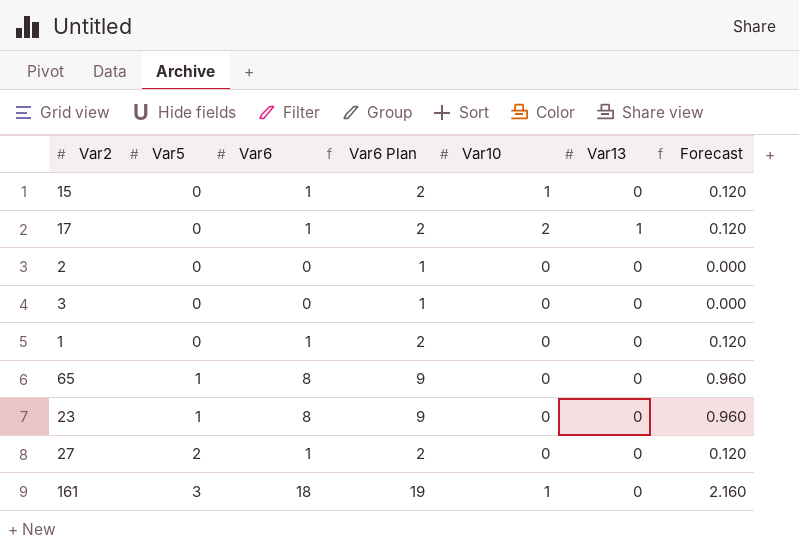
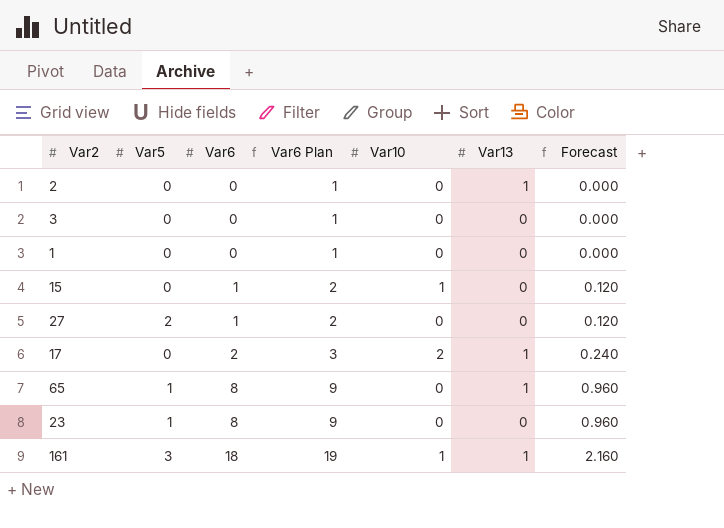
row order: Var5 ascending -> Var6 ascending
2 | Var13: 0 -> 1
1 | Var6: 1 -> 0
1 | Var6 Plan: 2 -> 1
1 | Forecast: 0.120 -> 0.000
17 | Var6: 1 -> 2
17 | Var6 Plan: 2 -> 3
17 | Forecast: 0.120 -> 0.240
65 | Var13: 0 -> 1
161 | Var13: 0 -> 1

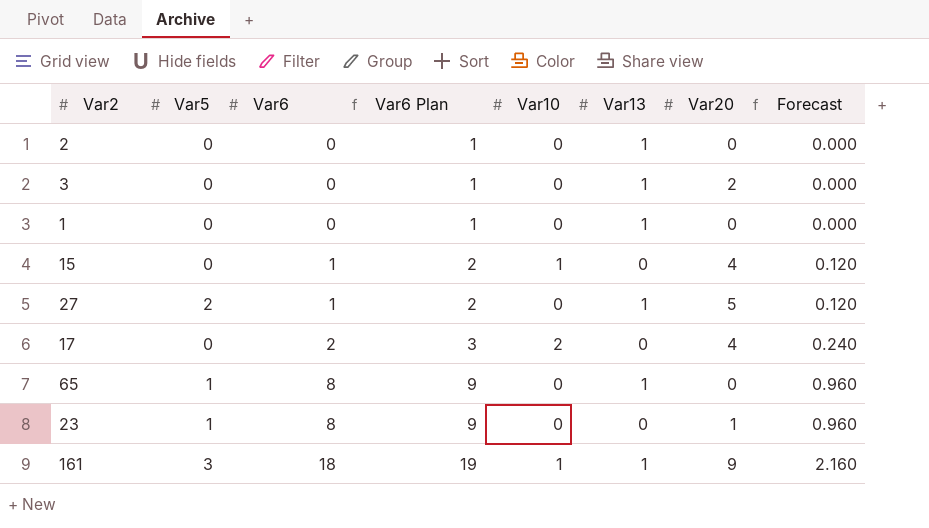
column Var20 | position: none -> 7
3 | Var13: 0 -> 1
1 | Var13: 0 -> 1
27 | Var13: 0 -> 1
17 | Var13: 1 -> 0

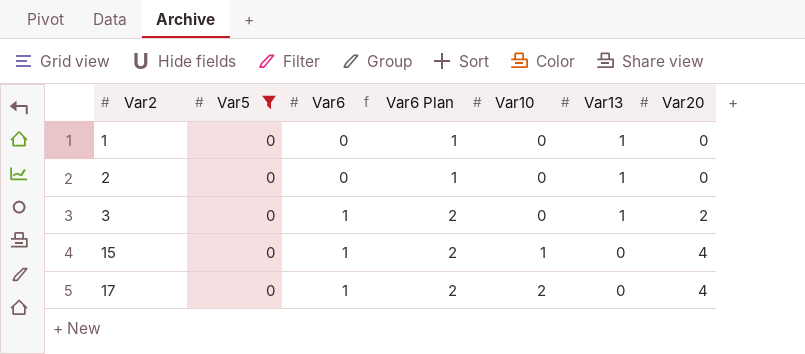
filter: none -> Var5 = 0
row order: Var6 ascending -> Var2 ascending
column Forecast | formula: [Var6] * 0.12 -> none
3 | Var6: 0 -> 1
3 | Var6 Plan: 1 -> 2
17 | Var6: 2 -> 1
17 | Var6 Plan: 3 -> 2

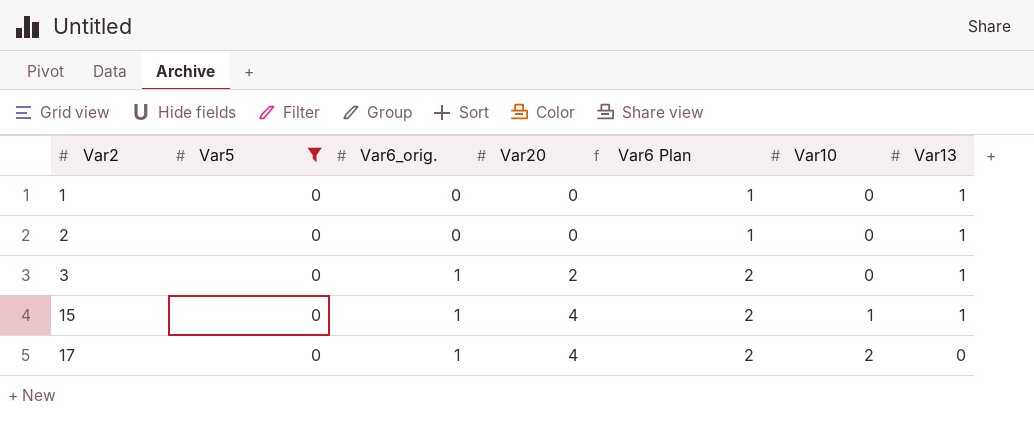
column name: Var6 -> Var6_orig.
column Var20 | position: 7 -> 4
15 | Var13: 0 -> 1

